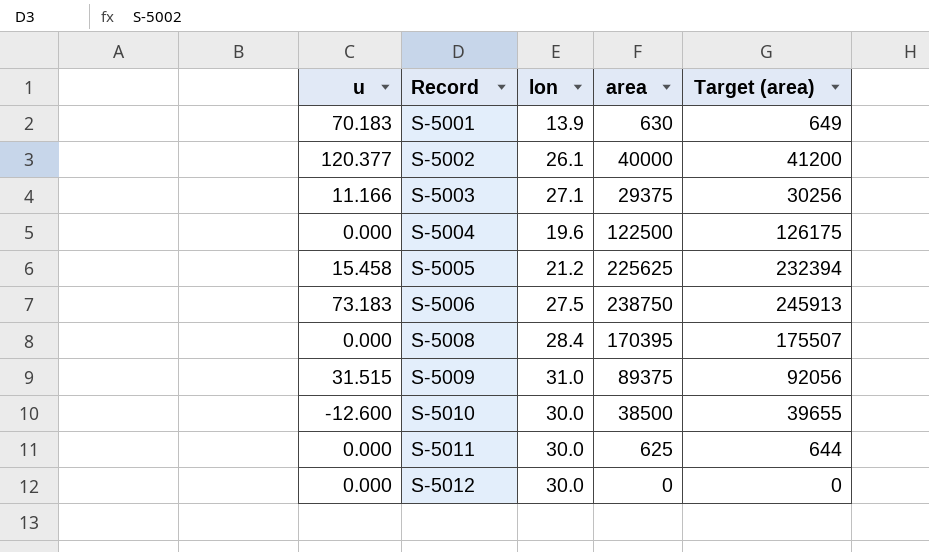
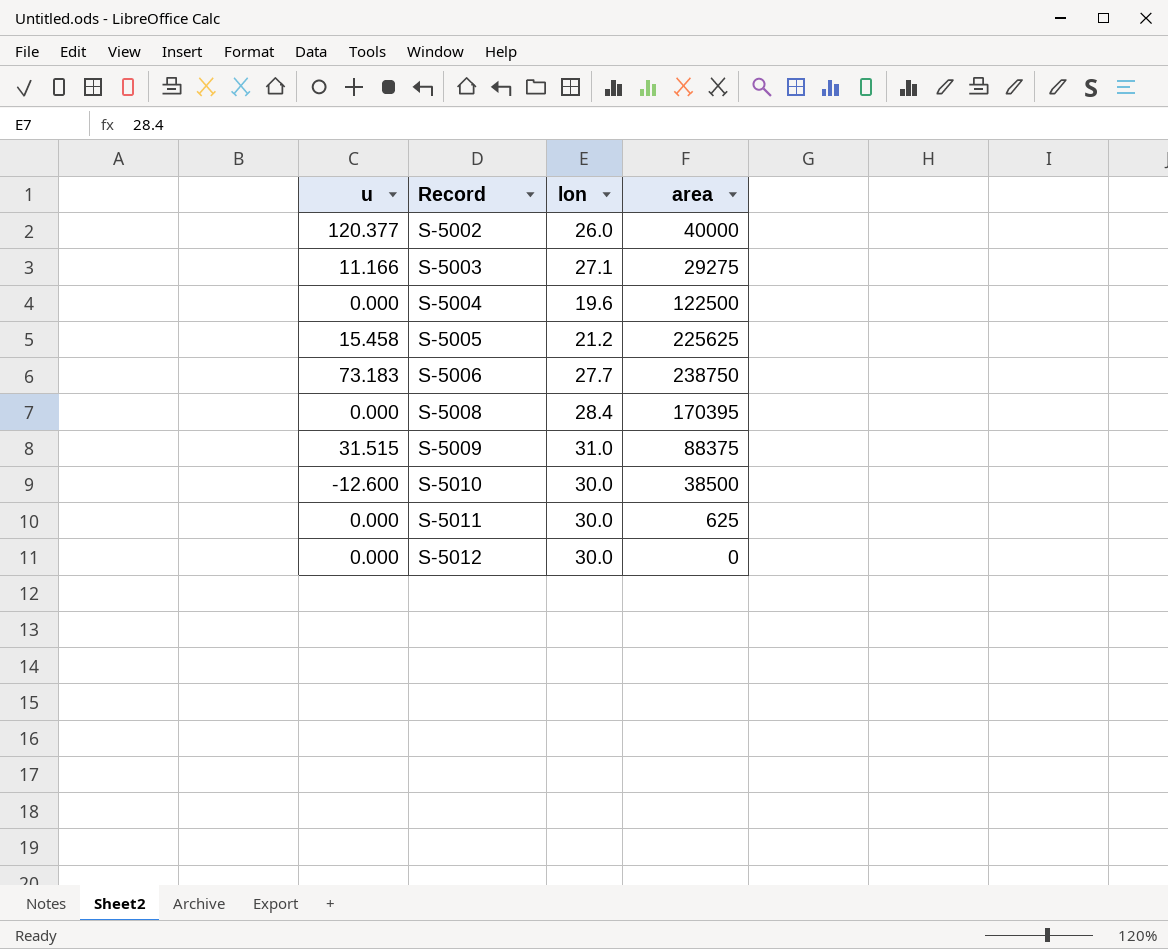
column Target (area) | formula: [area] * 1.03 -> none
row S-5001: 70.183 | 13.9 | 630 | 649 -> none
S-5002 | lon: 26.1 -> 26.0
S-5003 | area: 29375 -> 29275
S-5006 | lon: 27.5 -> 27.7
S-5009 | area: 89375 -> 88375

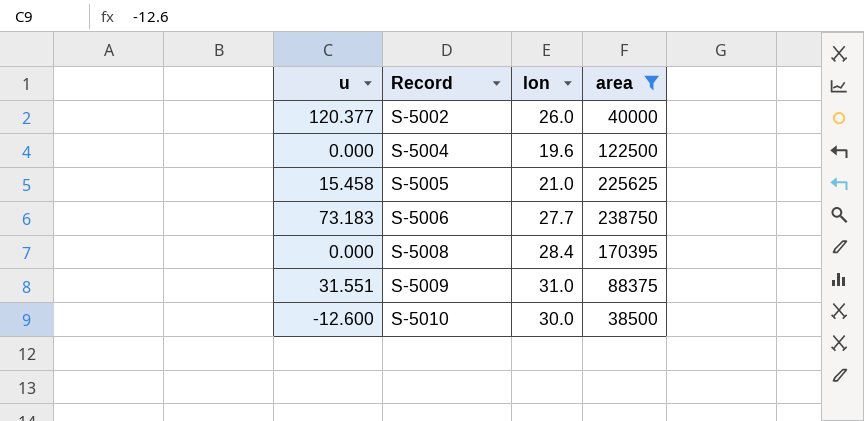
filter: none -> area >= 38500
S-5005 | lon: 21.2 -> 21.0
S-5009 | u: 31.515 -> 31.551

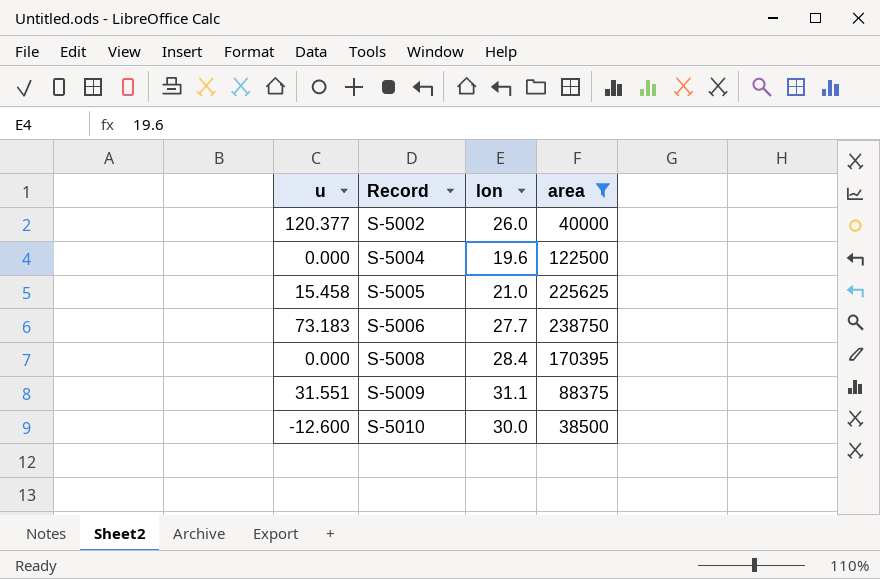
S-5009 | lon: 31.0 -> 31.1

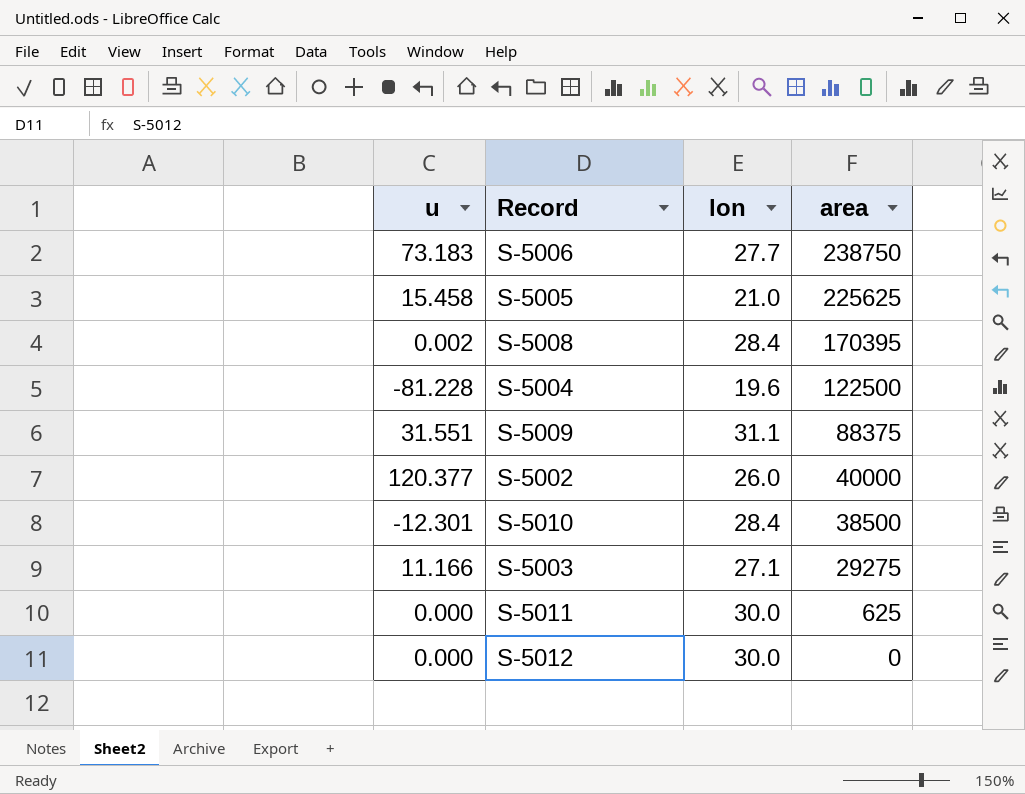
filter: area >= 38500 -> none
row order: Record ascending -> area descending
S-5008 | u: 0.000 -> 0.002
S-5004 | u: 0.000 -> -81.228
S-5010 | u: -12.600 -> -12.301
S-5010 | lon: 30.0 -> 28.4

